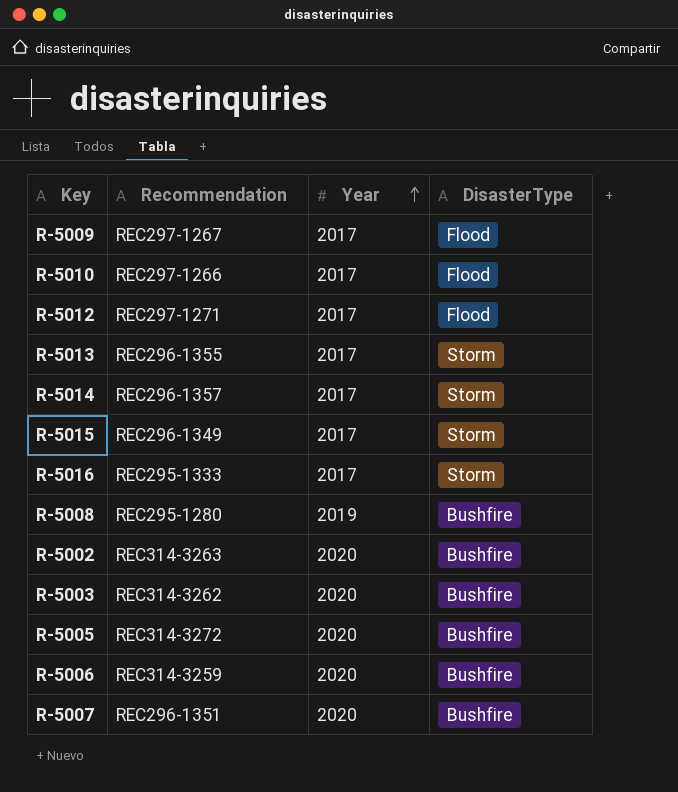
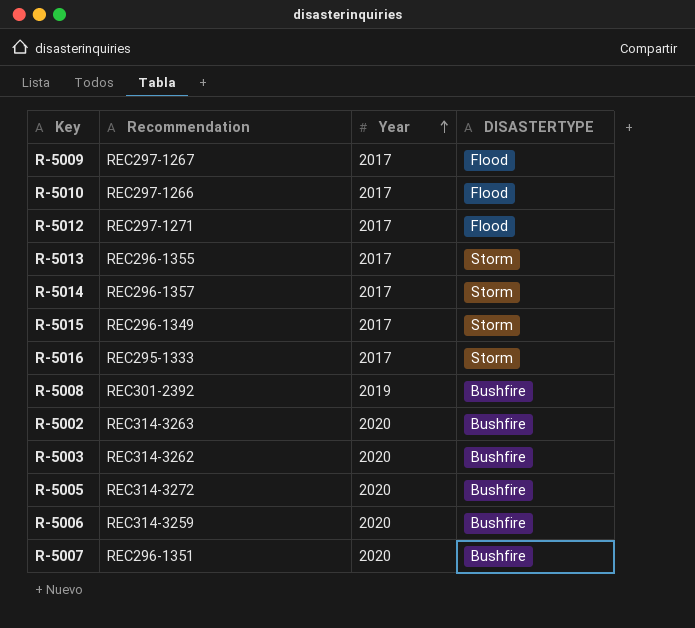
column name: DisasterType -> DISASTERTYPE
R-5008 | Recommendation: REC295-1280 -> REC301-2392

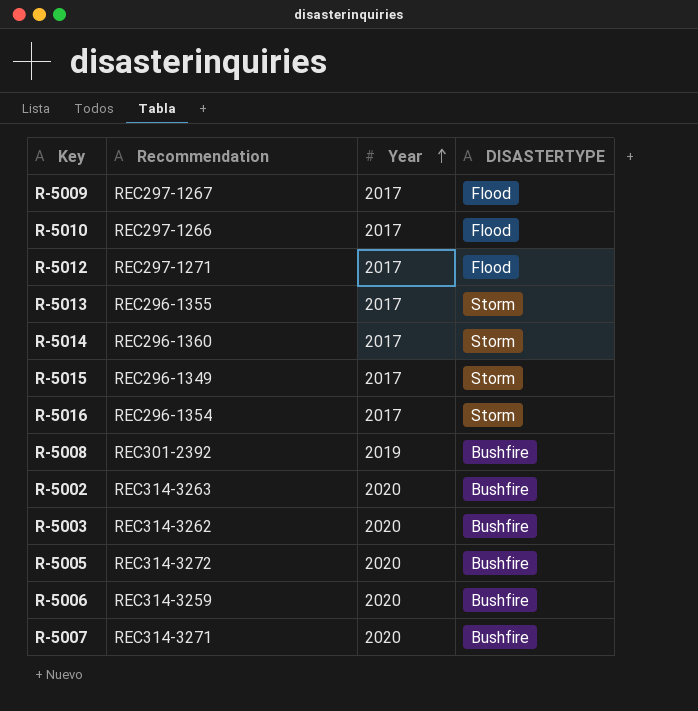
R-5014 | Recommendation: REC296-1357 -> REC296-1360
R-5016 | Recommendation: REC295-1333 -> REC296-1354
R-5007 | Recommendation: REC296-1351 -> REC314-3271

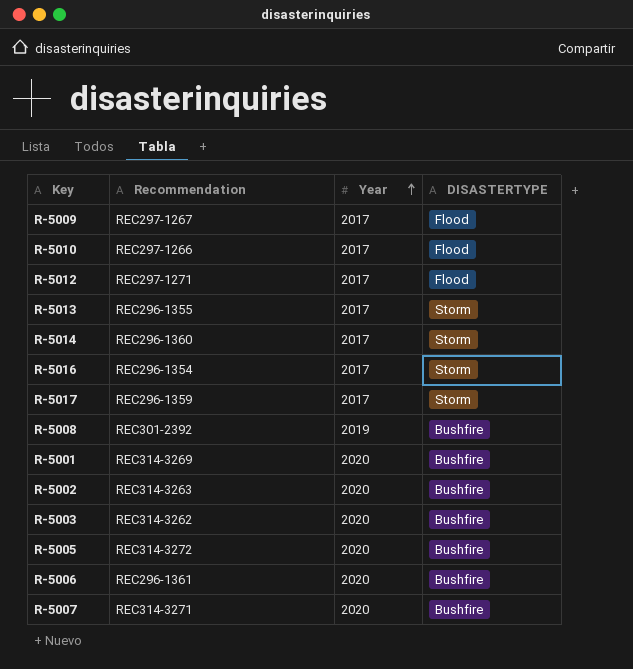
row R-5015: REC296-1349 | 2017 | Storm -> none
row R-5017: none -> REC296-1359 | 2017 | Storm
row R-5001: none -> REC314-3269 | 2020 | Bushfire
R-5006 | Recommendation: REC314-3259 -> REC296-1361

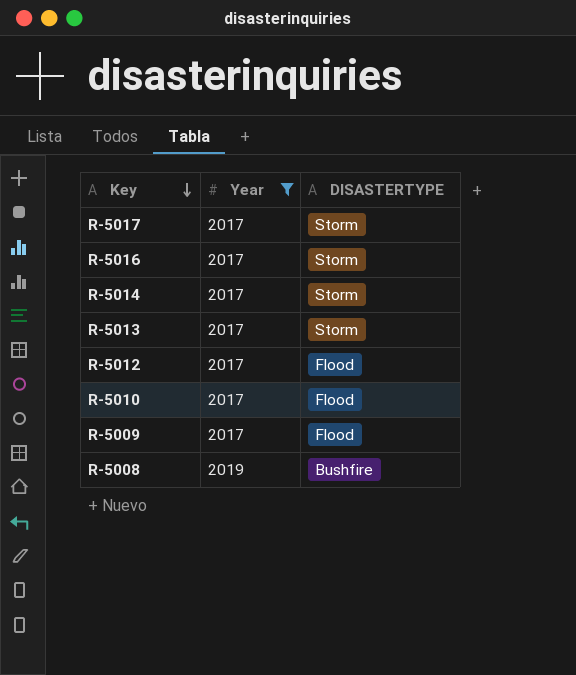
filter: none -> Year != 2020
row order: Year ascending -> Key descending
column Recommendation | position: 2 -> none

